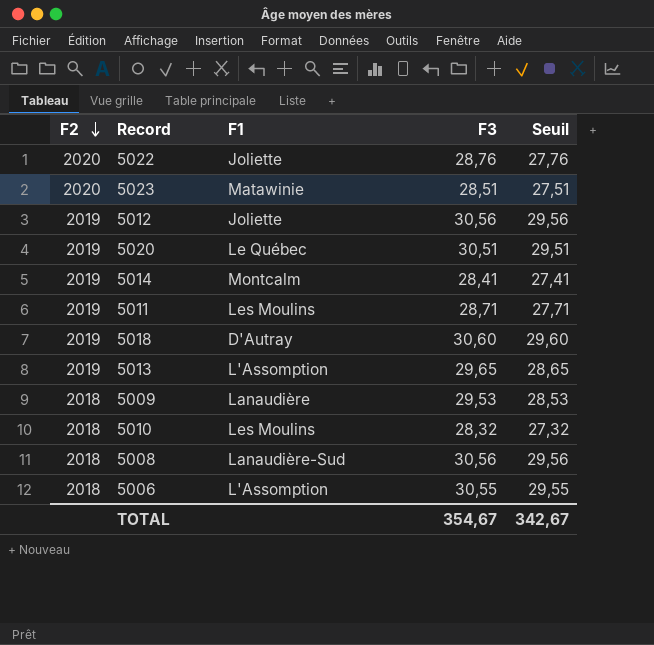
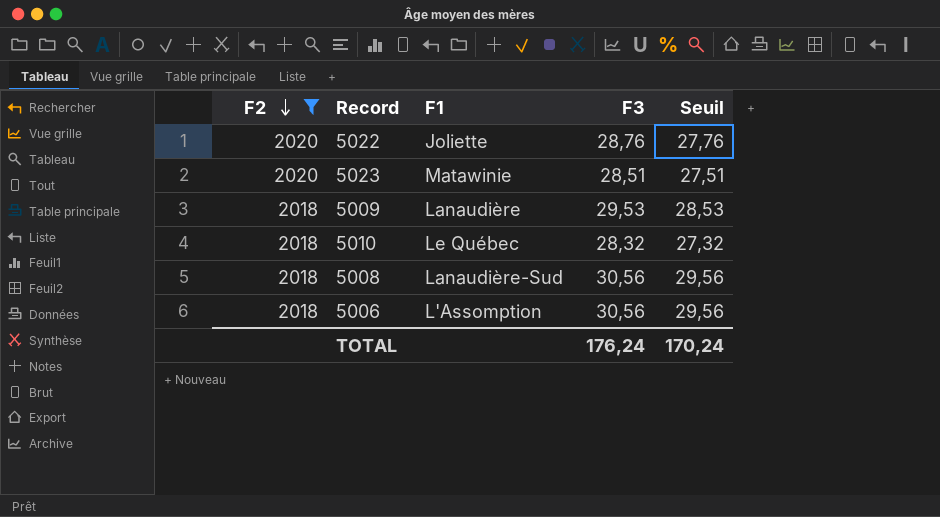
filter: none -> F2 != 2019
5010 | F1: Les Moulins -> Le Québec
5006 | F3: 30,55 -> 30,56
5006 | Seuil: 29,55 -> 29,56
TOTAL | F3: 354,67 -> 176,24
TOTAL | Seuil: 342,67 -> 170,24

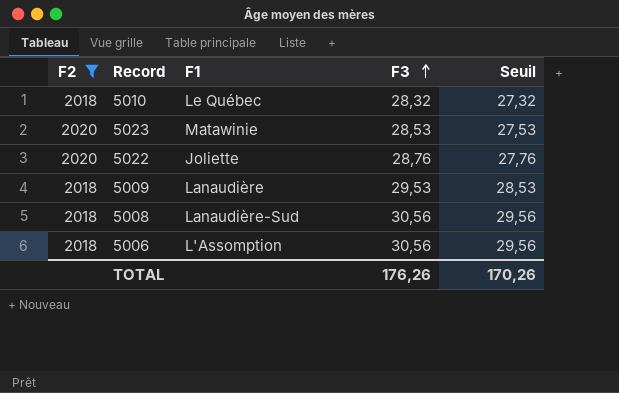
row order: F2 descending -> F3 ascending
5023 | F3: 28,51 -> 28,53
5023 | Seuil: 27,51 -> 27,53
TOTAL | F3: 176,24 -> 176,26
TOTAL | Seuil: 170,24 -> 170,26

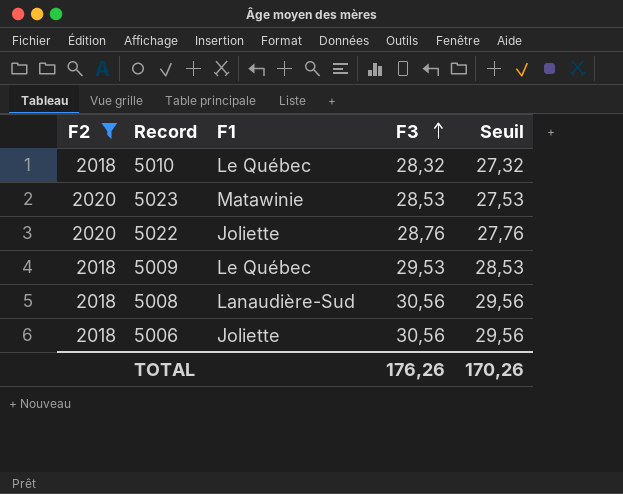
5009 | F1: Lanaudière -> Le Québec
5006 | F1: L'Assomption -> Joliette

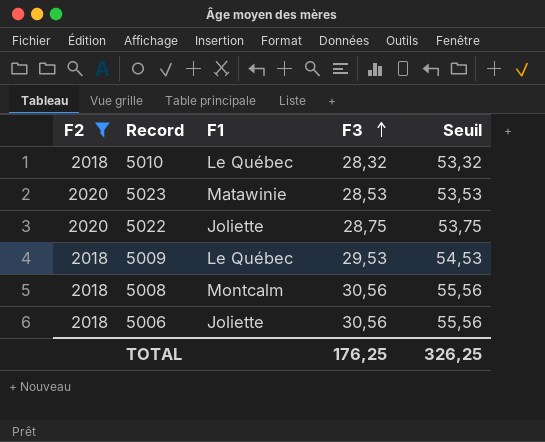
column Seuil | formula: [F3] - 1 -> [F3] + 25
5022 | F3: 28,76 -> 28,75
5008 | F1: Lanaudière-Sud -> Montcalm
TOTAL | F3: 176,26 -> 176,25
TOTAL | Seuil: 170,26 -> 326,25

